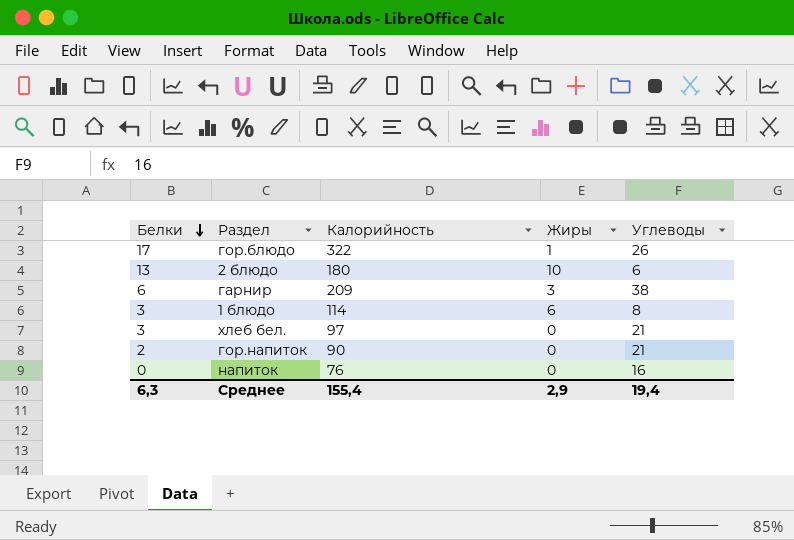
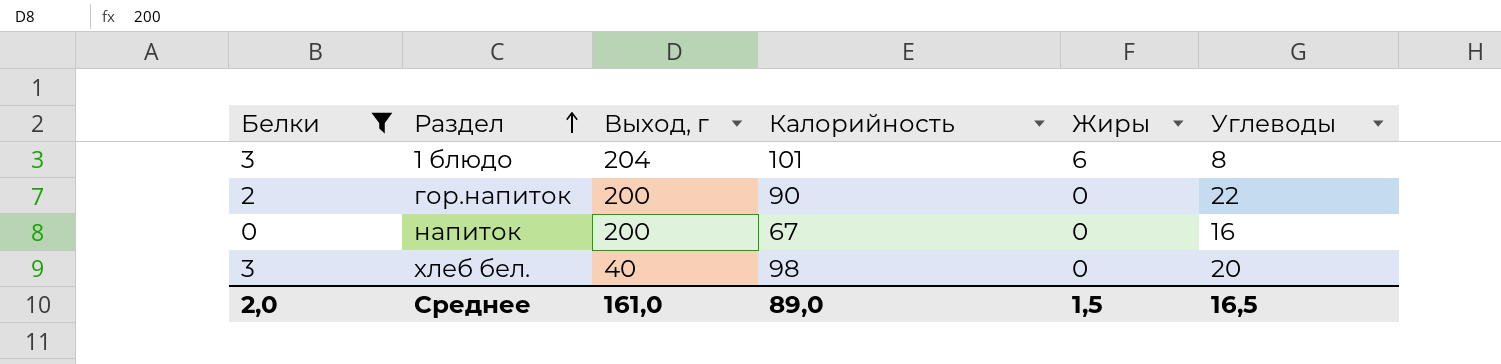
filter: none -> Белки <= 3
row order: Белки descending -> Раздел ascending
column Выход, г | position: none -> 3
1 блюдо | Калорийность: 114 -> 101
гор.напиток | Углеводы: 21 -> 22
напиток | Калорийность: 76 -> 67
хлеб бел. | Калорийность: 97 -> 98
хлеб бел. | Углеводы: 21 -> 20
Среднее | Белки: 6,3 -> 2,0
Среднее | Калорийность: 155,4 -> 89,0
Среднее | Жиры: 2,9 -> 1,5
Среднее | Углеводы: 19,4 -> 16,5

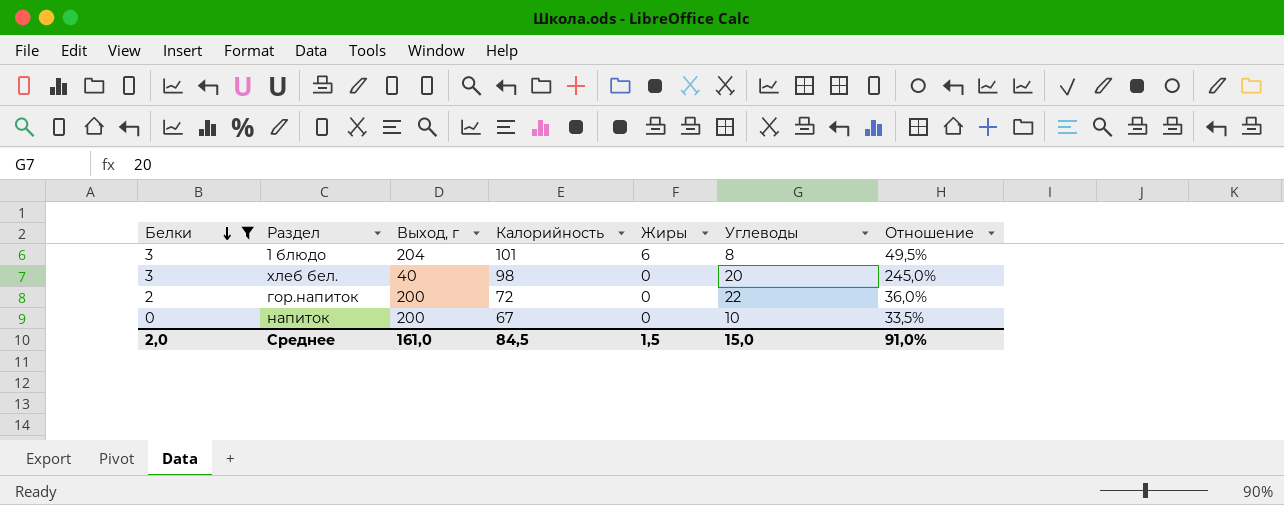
row order: Раздел ascending -> Белки descending
column Отношение | formula: none -> [Калорийность] / [Выход, г]
гор.напиток | Калорийность: 90 -> 72
напиток | Углеводы: 16 -> 10
Среднее | Калорийность: 89,0 -> 84,5
Среднее | Углеводы: 16,5 -> 15,0

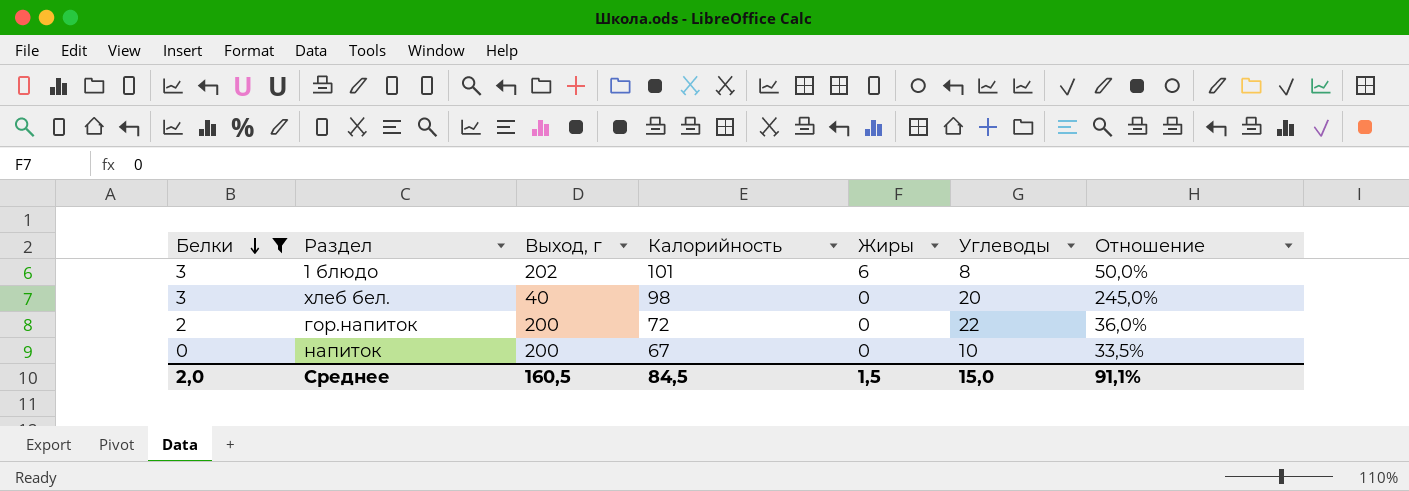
1 блюдо | Выход, г: 204 -> 202
1 блюдо | Отношение: 49,5% -> 50,0%
Среднее | Выход, г: 161,0 -> 160,5
Среднее | Отношение: 91,0% -> 91,1%

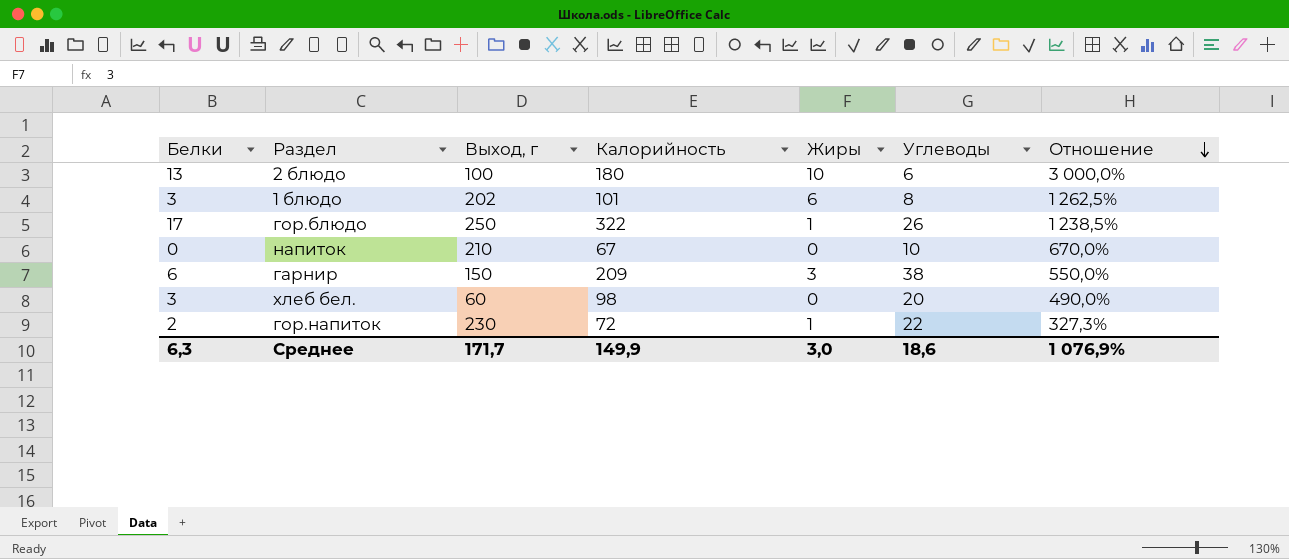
filter: Белки <= 3 -> none
row order: Белки descending -> Отношение descending
column Отношение | formula: [Калорийность] / [Выход, г] -> [Калорийность] / [Углеводы]
напиток | Выход, г: 200 -> 210
хлеб бел. | Выход, г: 40 -> 60
гор.напиток | Выход, г: 200 -> 230
гор.напиток | Жиры: 0 -> 1
Среднее | Белки: 2,0 -> 6,3
Среднее | Выход, г: 160,5 -> 171,7
Среднее | Калорийность: 84,5 -> 149,9
Среднее | Жиры: 1,5 -> 3,0
Среднее | Углеводы: 15,0 -> 18,6
Среднее | Отношение: 91,1% -> 1 076,9%

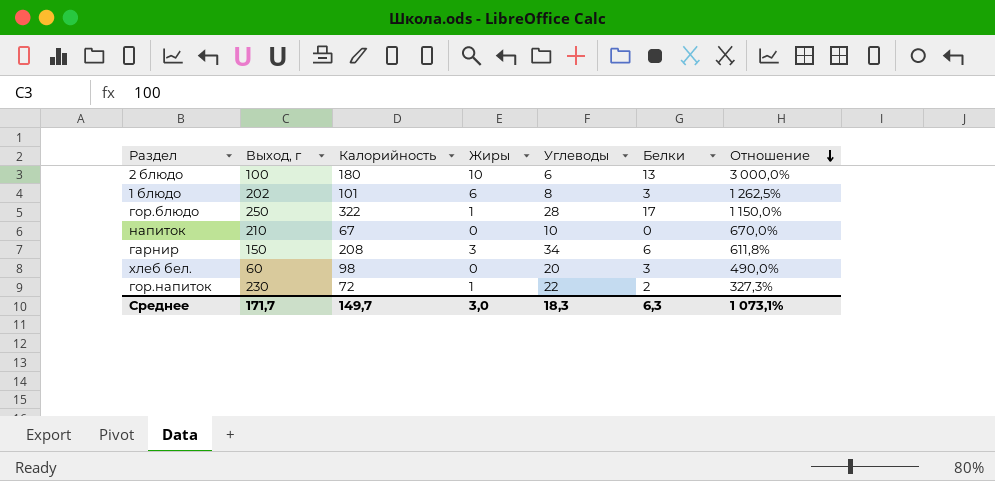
column Белки | position: 1 -> 6
гор.блюдо | Углеводы: 26 -> 28
гор.блюдо | Отношение: 1 238,5% -> 1 150,0%
гарнир | Калорийность: 209 -> 208
гарнир | Углеводы: 38 -> 34
гарнир | Отношение: 550,0% -> 611,8%
Среднее | Калорийность: 149,9 -> 149,7
Среднее | Углеводы: 18,6 -> 18,3
Среднее | Отношение: 1 076,9% -> 1 073,1%

